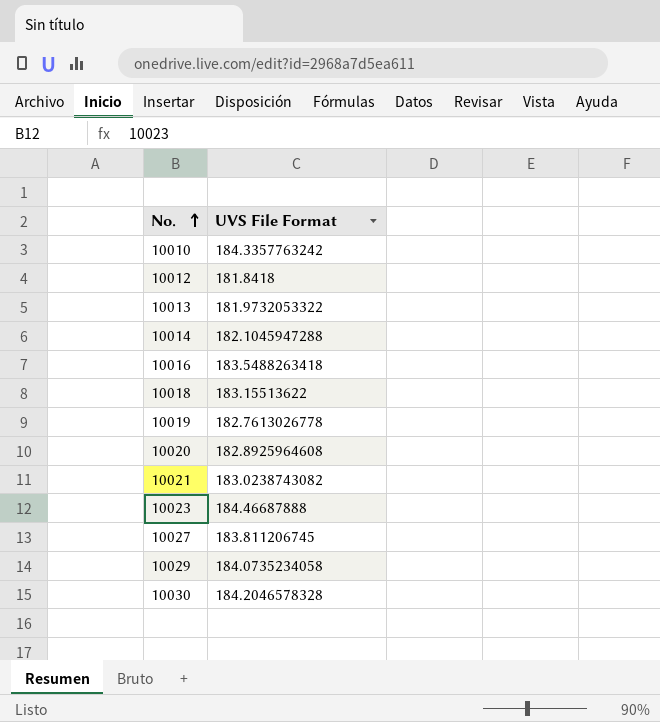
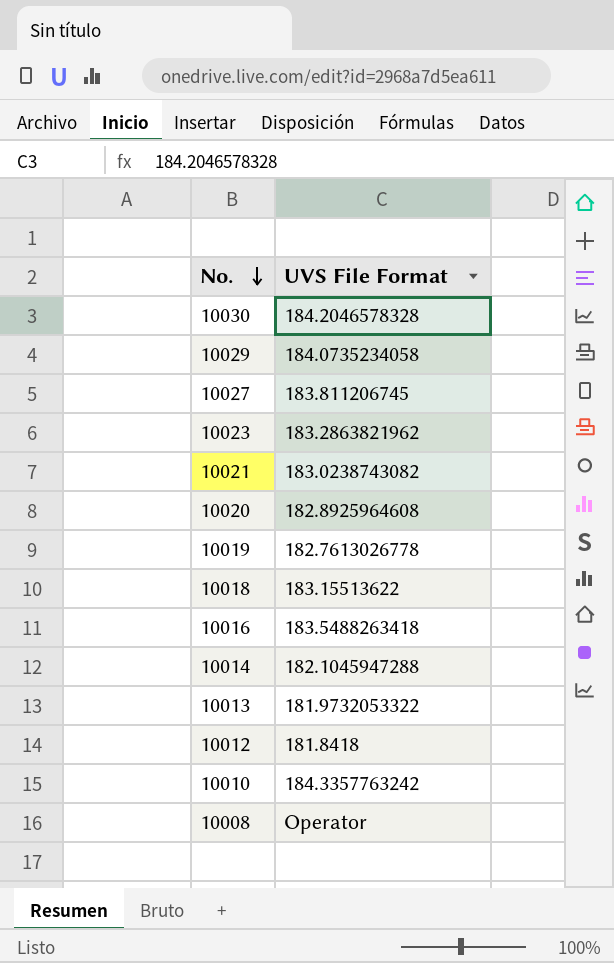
row order: No. ascending -> No. descending
10023 | UVS File Format: 184.46687888 -> 183.2863821962
row 10008: none -> Operator

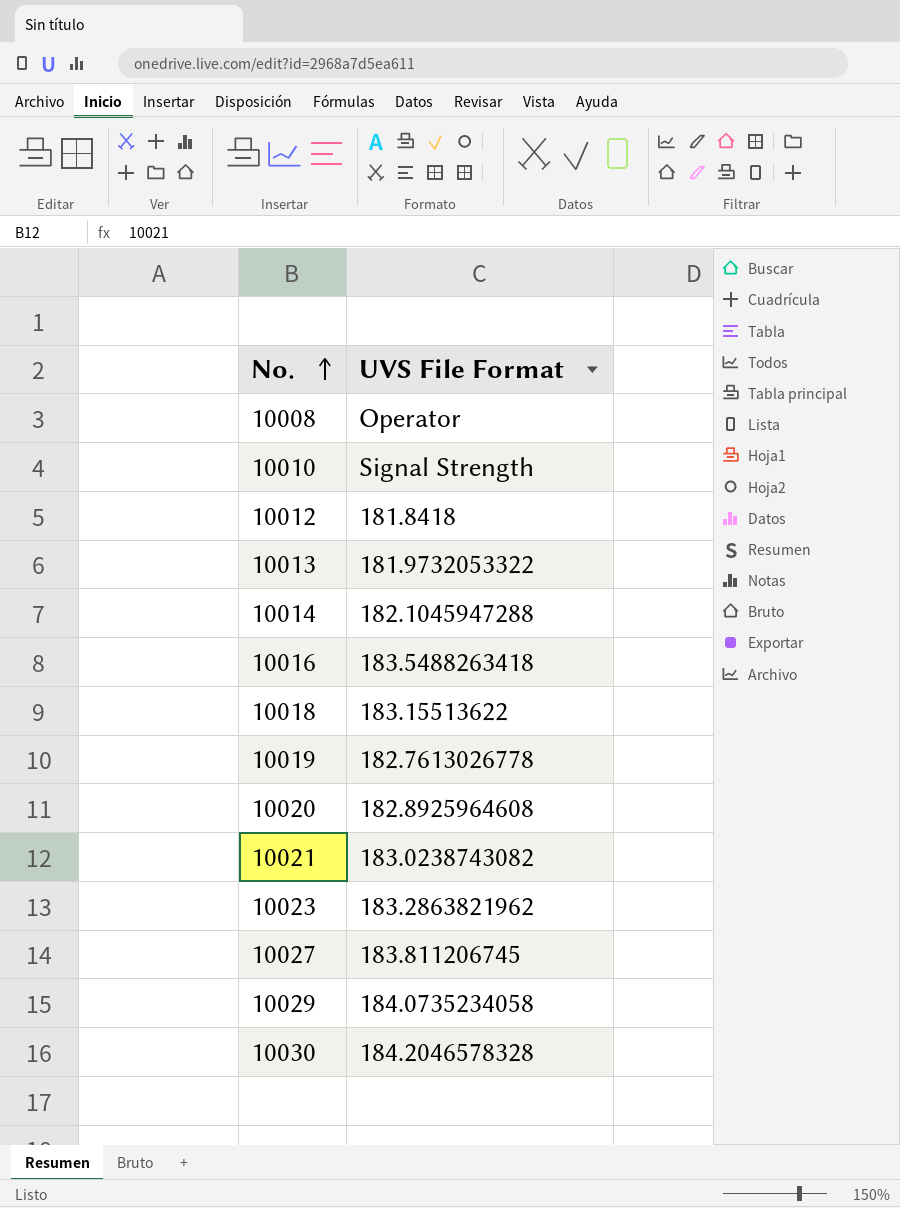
row order: No. descending -> No. ascending
10010 | UVS File Format: 184.3357763242 -> Signal Strength

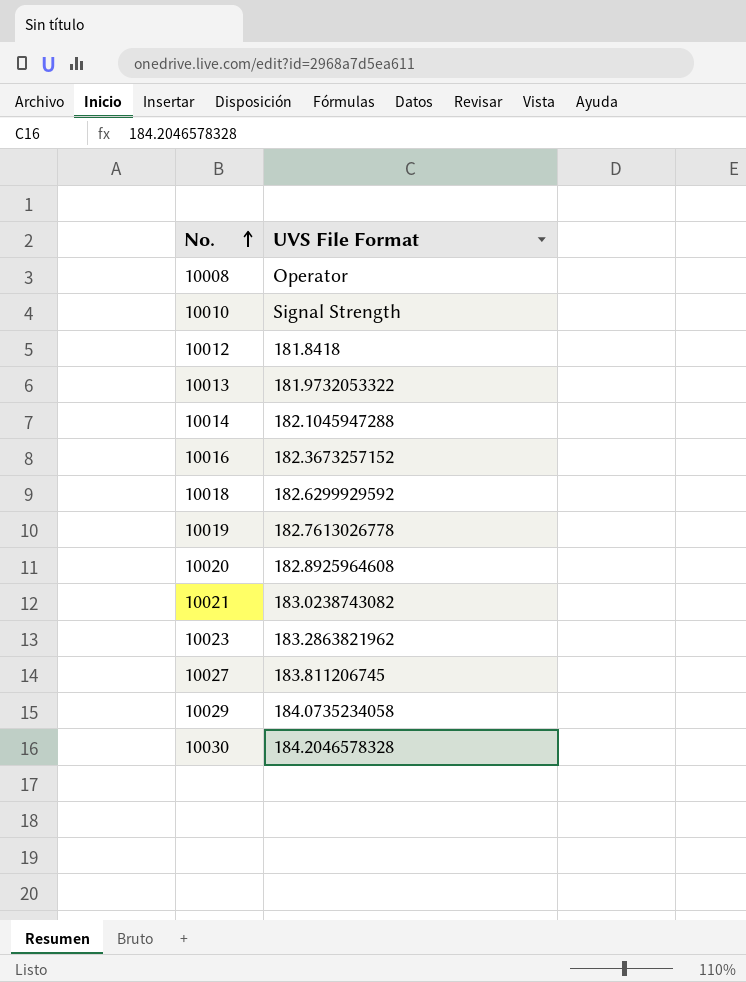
10016 | UVS File Format: 183.5488263418 -> 182.3673257152
10018 | UVS File Format: 183.15513622 -> 182.6299929592

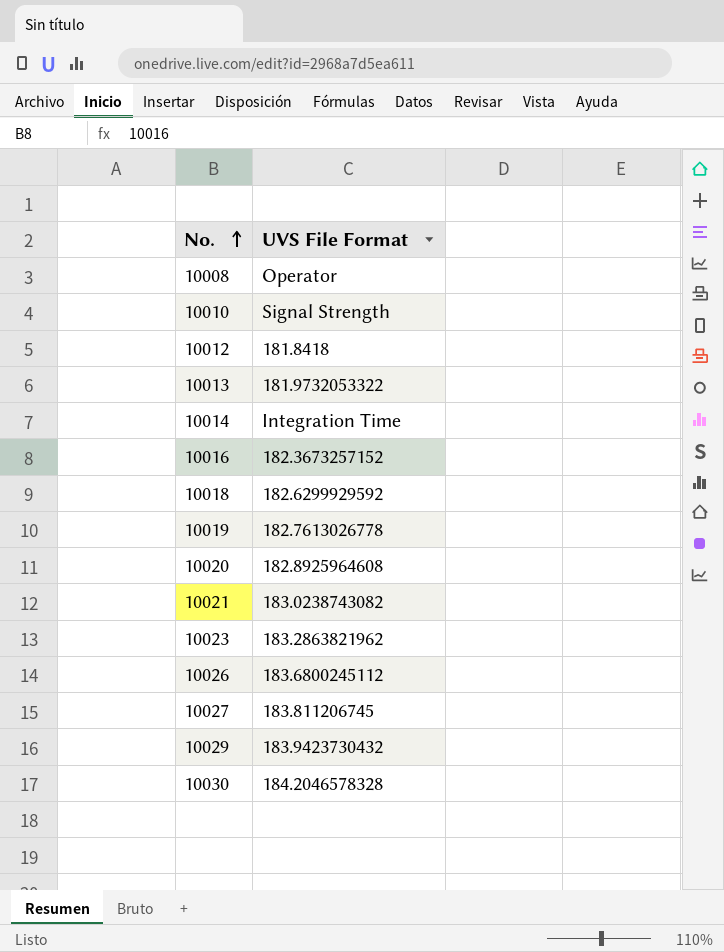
10014 | UVS File Format: 182.1045947288 -> Integration Time
row 10026: none -> 183.6800245112
10029 | UVS File Format: 184.0735234058 -> 183.9423730432

